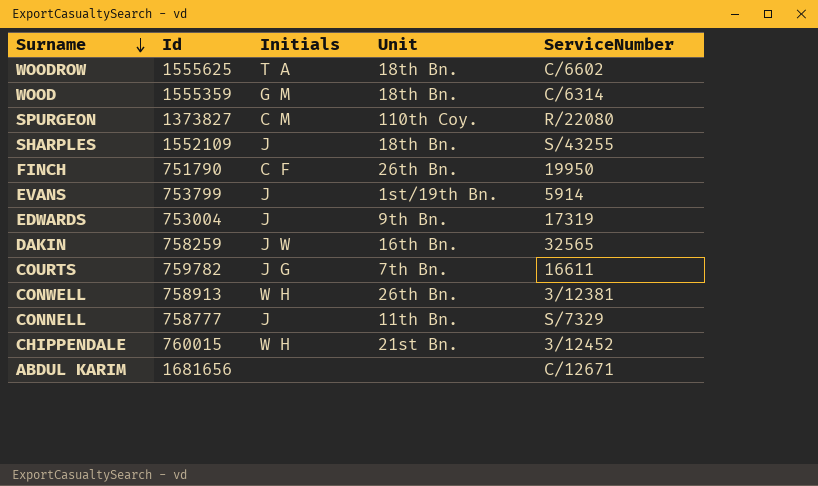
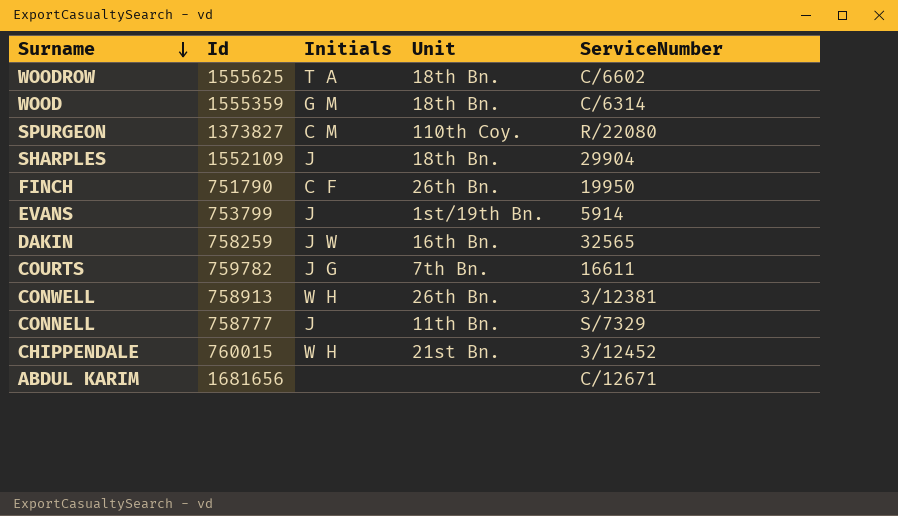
row EDWARDS: 753004 | J | 9th Bn. | 17319 -> none
SHARPLES | ServiceNumber: S/43255 -> 29904

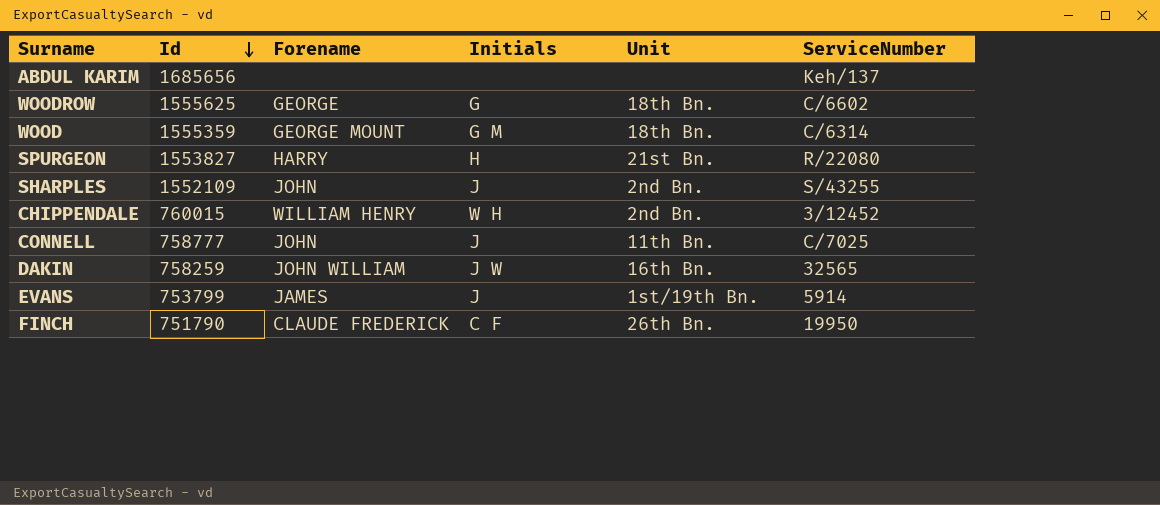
row order: Surname descending -> Id descending
column Forename | position: none -> 3
row COURTS: 759782 | J G | 7th Bn. | 16611 -> none
row CONWELL: 758913 | W H | 26th Bn. | 3/12381 -> none
ABDUL KARIM | Id: 1681656 -> 1685656
ABDUL KARIM | ServiceNumber: C/12671 -> Keh/137
WOODROW | Initials: T A -> G
SPURGEON | Id: 1373827 -> 1553827
SPURGEON | Initials: C M -> H
SPURGEON | Unit: 110th Coy. -> 21st Bn.
SHARPLES | Unit: 18th Bn. -> 2nd Bn.
SHARPLES | ServiceNumber: 29904 -> S/43255
CHIPPENDALE | Unit: 21st Bn. -> 2nd Bn.
CONNELL | ServiceNumber: S/7329 -> C/7025

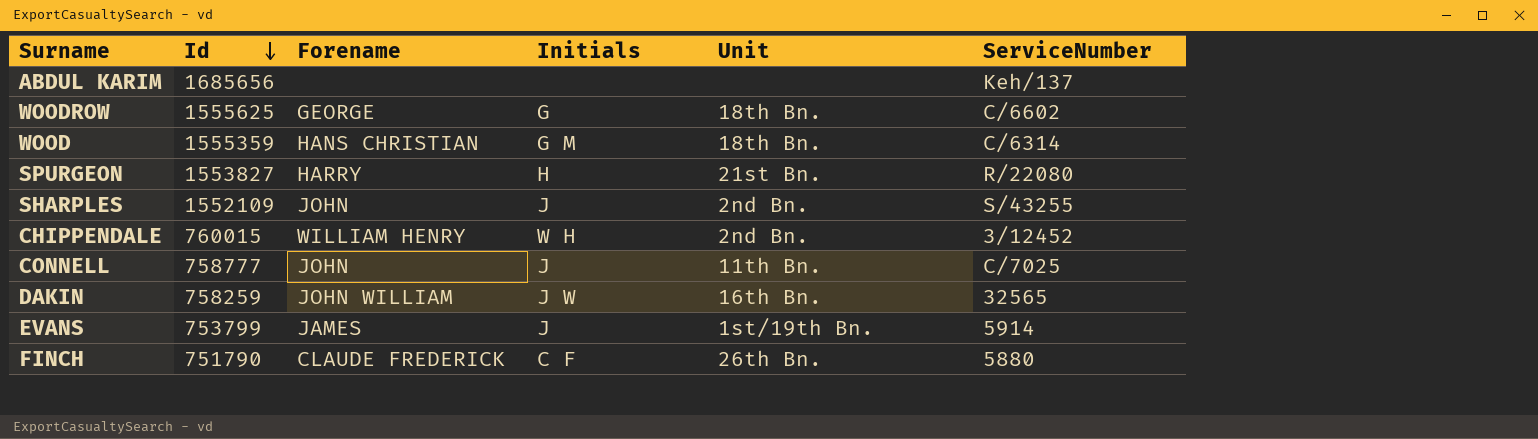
WOOD | Forename: GEORGE MOUNT -> HANS CHRISTIAN
FINCH | ServiceNumber: 19950 -> 5880

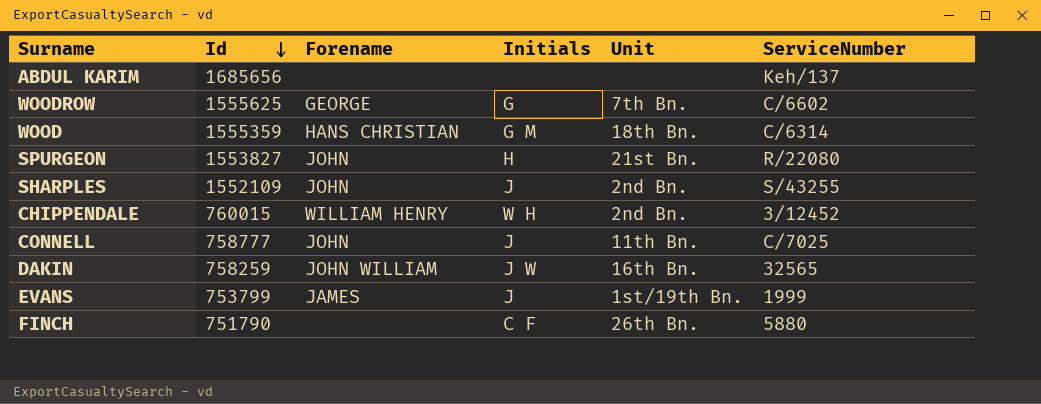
WOODROW | Unit: 18th Bn. -> 7th Bn.
SPURGEON | Forename: HARRY -> JOHN
EVANS | ServiceNumber: 5914 -> 1999
FINCH | Forename: CLAUDE FREDERICK -> none

